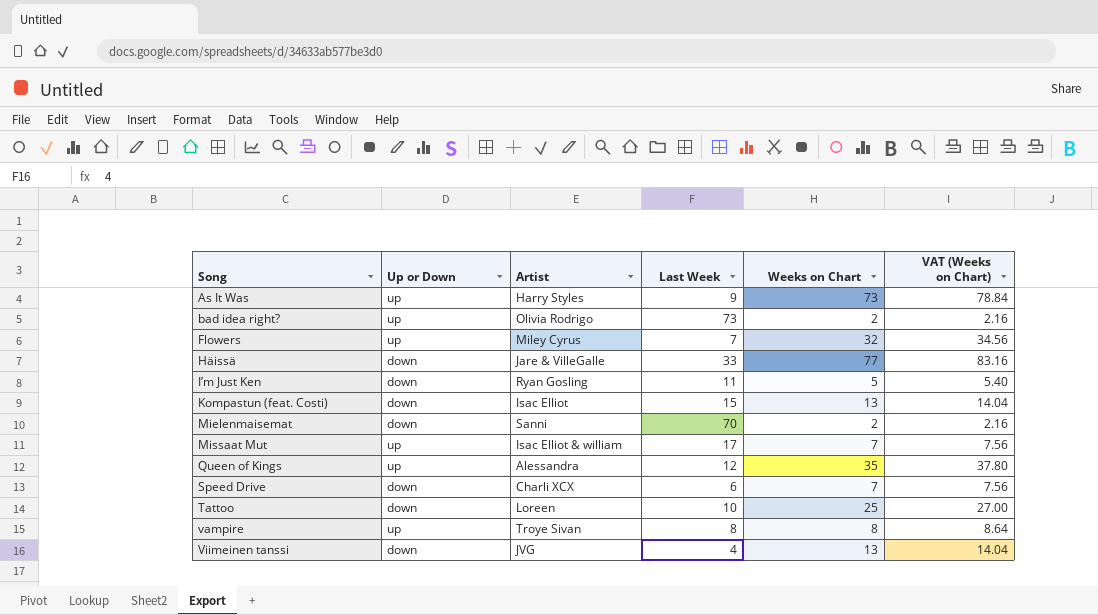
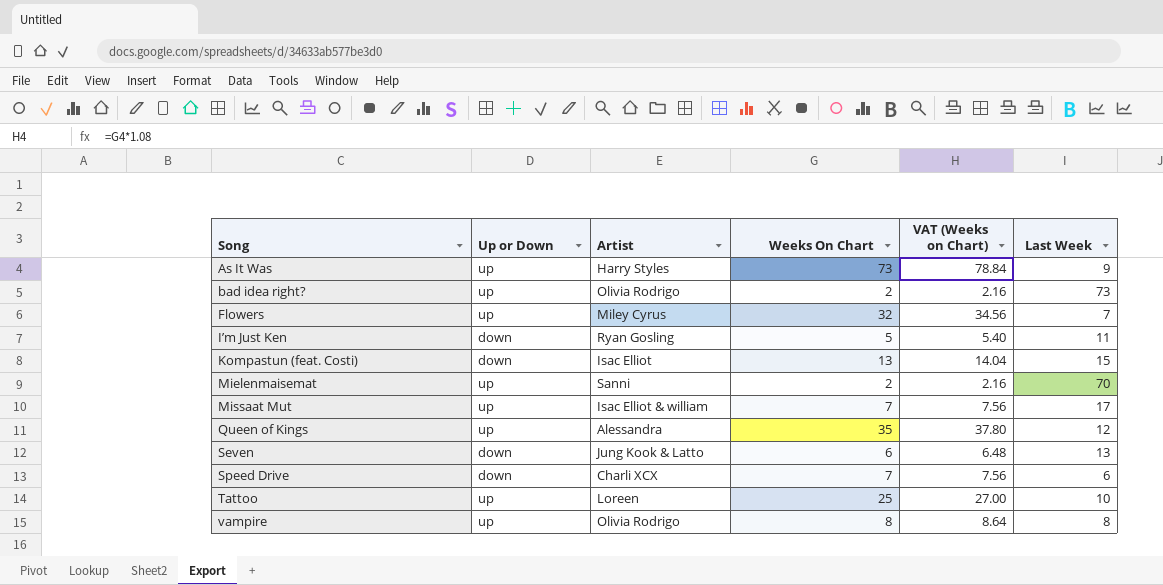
column name: Weeks on Chart -> Weeks On Chart
column Last Week | position: 4 -> 6
row Häissä: down | Jare & VilleGalle | 33 | 77 | 83.16 -> none
row Viimeinen tanssi: down | JVG | 4 | 13 | 14.04 -> none
Mielenmaisemat | Up or Down: down -> up
row Seven: none -> down | Jung Kook & Latto | 6 | 6.48 | 13
Tattoo | Up or Down: down -> up
vampire | Artist: Troye Sivan -> Olivia Rodrigo

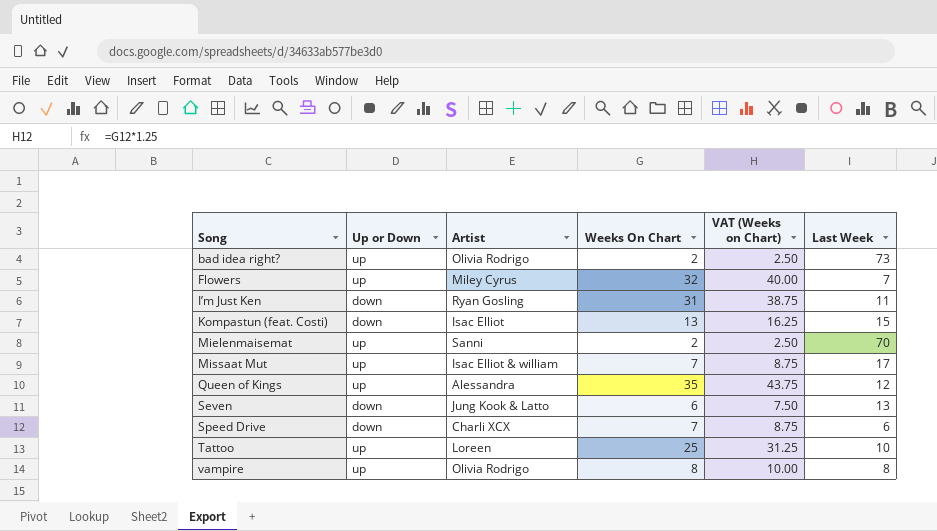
column VAT (Weeks on Chart) | formula: [Weeks On Chart] * 1.08 -> [Weeks On Chart] * 1.25
row As It Was: up | Harry Styles | 73 | 78.84 | 9 -> none
I’m Just Ken | Weeks On Chart: 5 -> 31

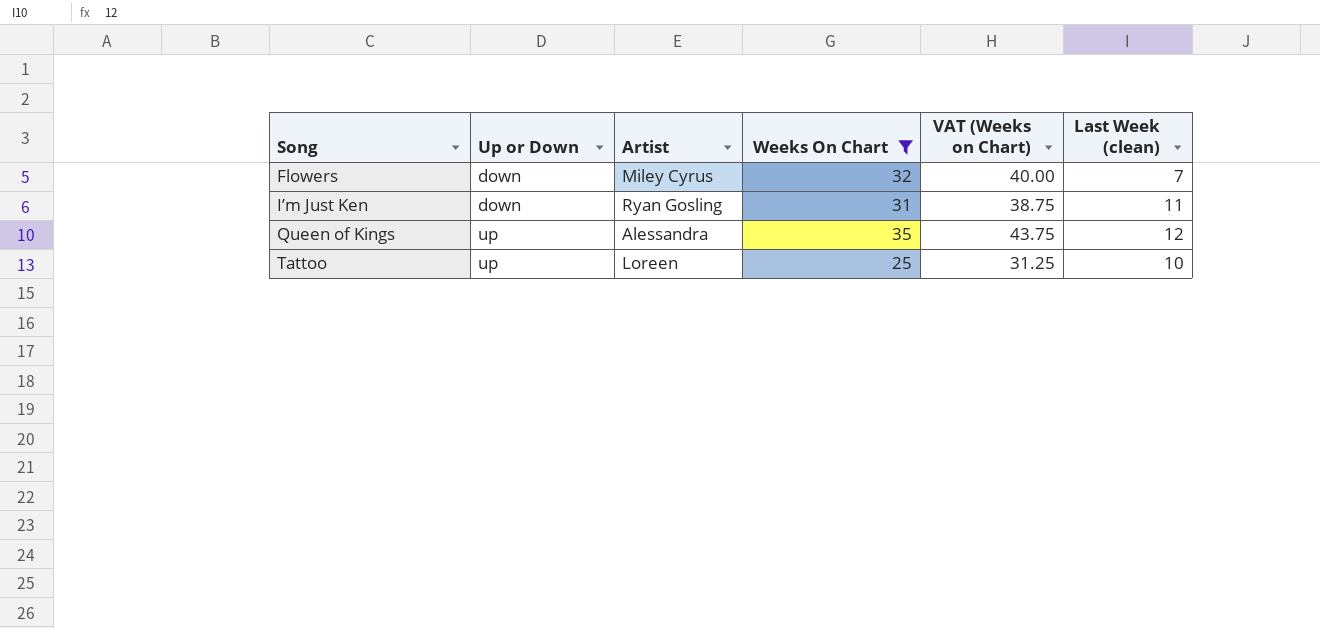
filter: none -> Weeks On Chart >= 25
column name: Last Week -> Last Week (clean)
Flowers | Up or Down: up -> down

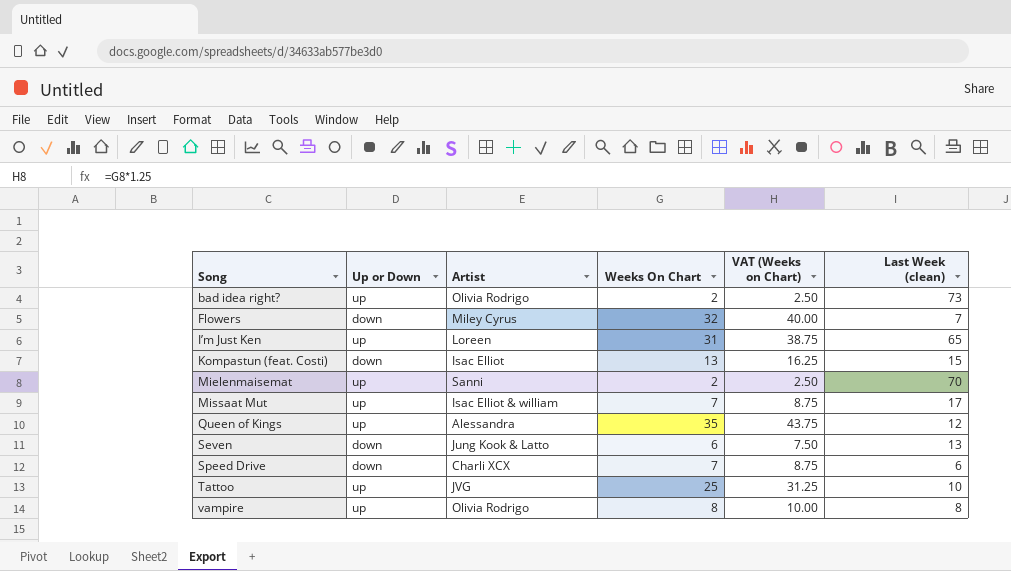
filter: Weeks On Chart >= 25 -> none
I’m Just Ken | Up or Down: down -> up
I’m Just Ken | Artist: Ryan Gosling -> Loreen
I’m Just Ken | Last Week (clean): 11 -> 65
Tattoo | Artist: Loreen -> JVG

